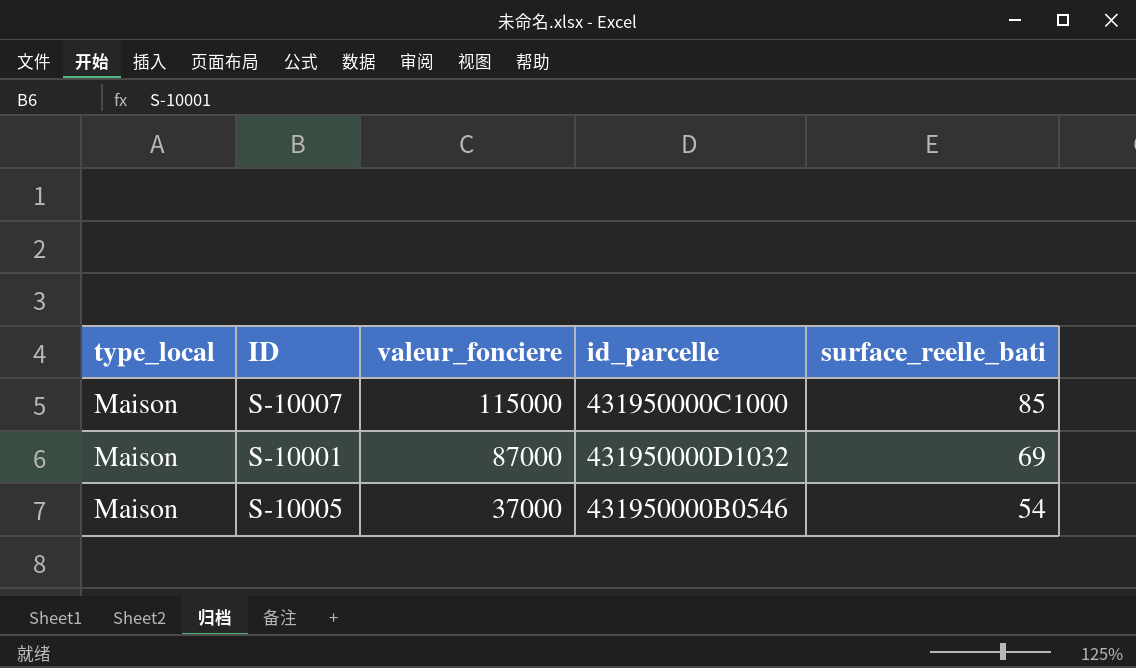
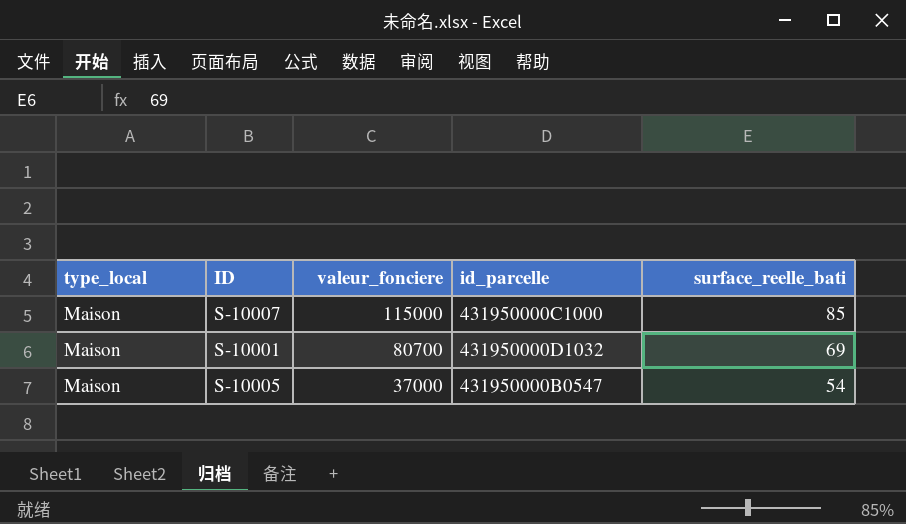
S-10001 | valeur_fonciere: 87000 -> 80700
S-10005 | id_parcelle: 431950000B0546 -> 431950000B0547

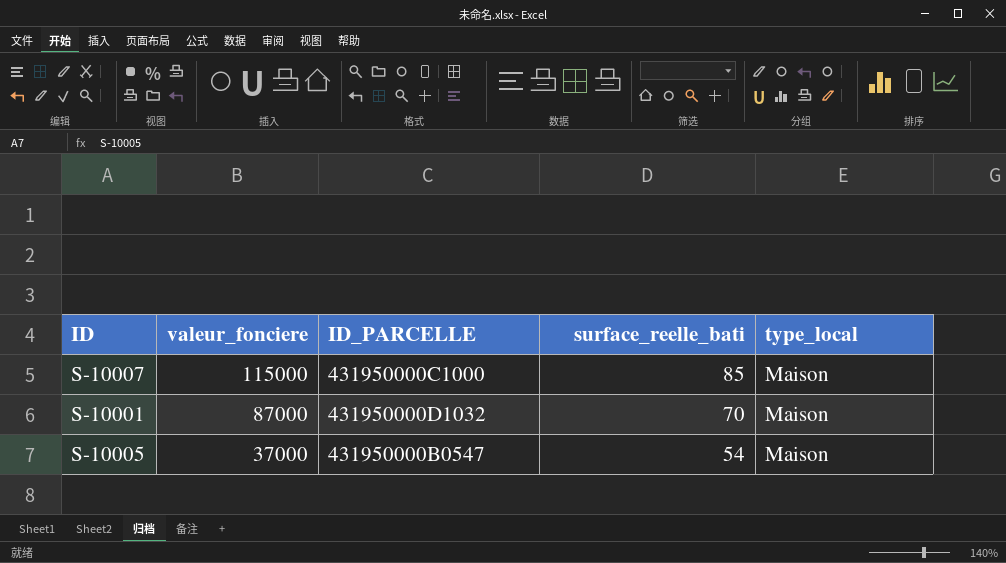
column name: id_parcelle -> ID_PARCELLE
column type_local | position: 1 -> 5
S-10001 | valeur_fonciere: 80700 -> 87000
S-10001 | surface_reelle_bati: 69 -> 70

